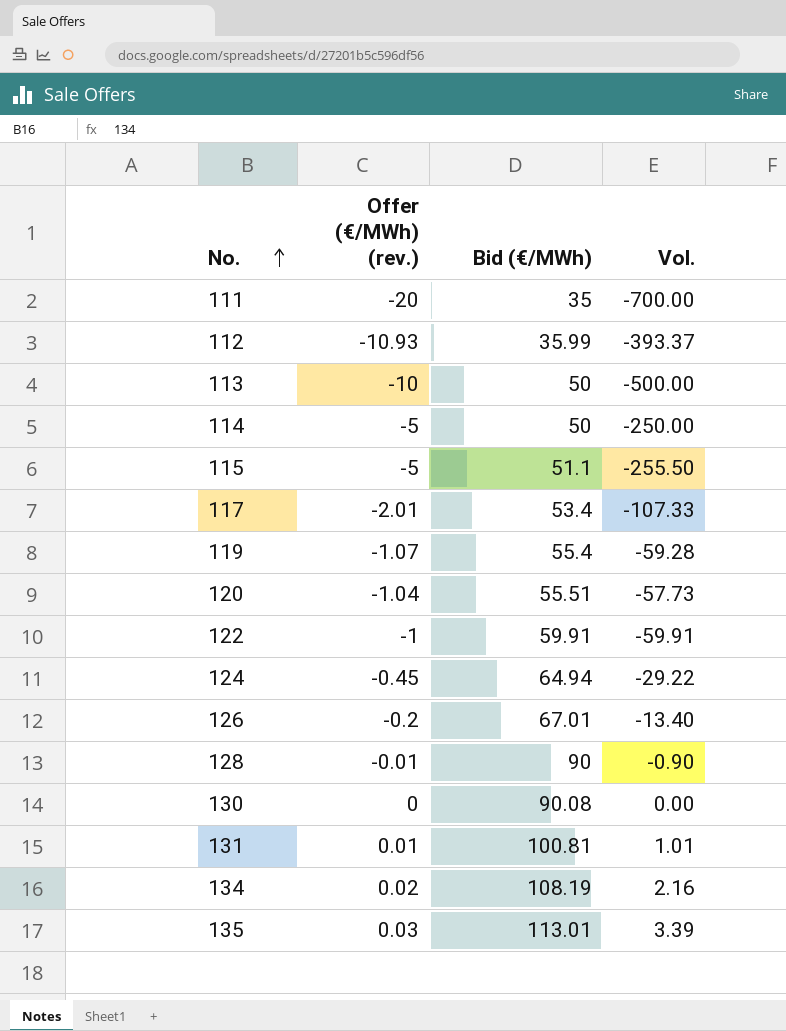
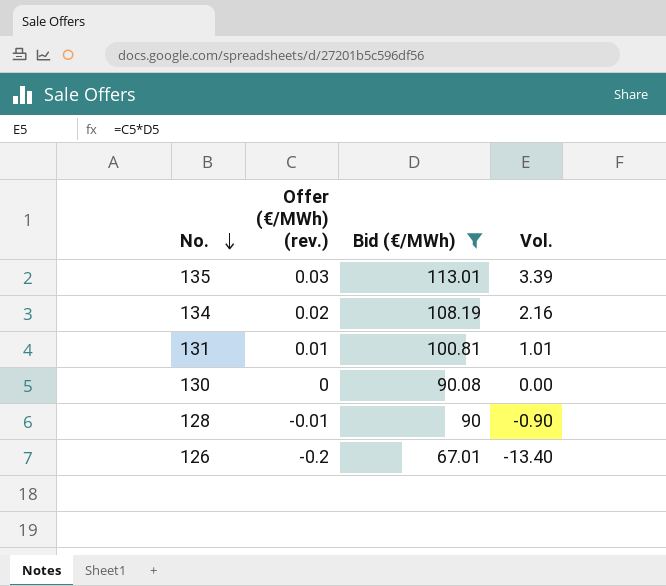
filter: none -> Bid (€/MWh) >= 67.01
row order: No. ascending -> No. descending

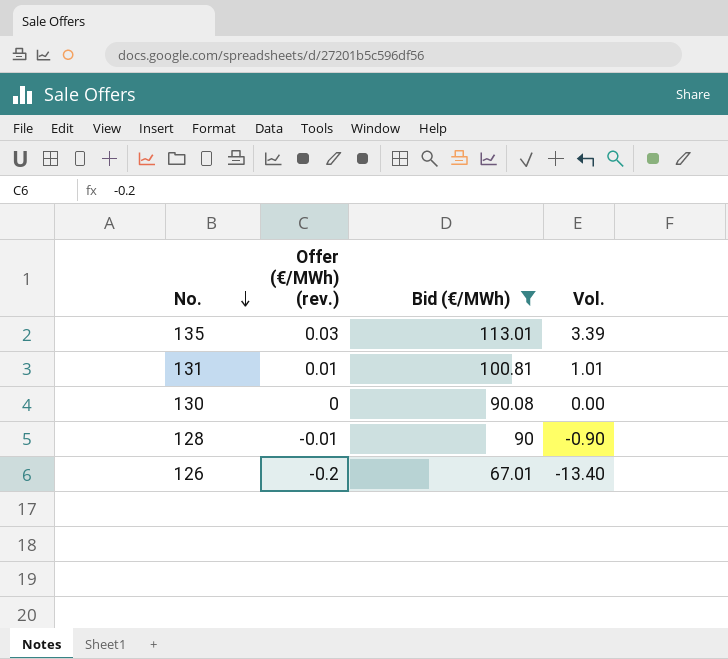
row 134: 0.02 | 108.19 | 2.16 -> none

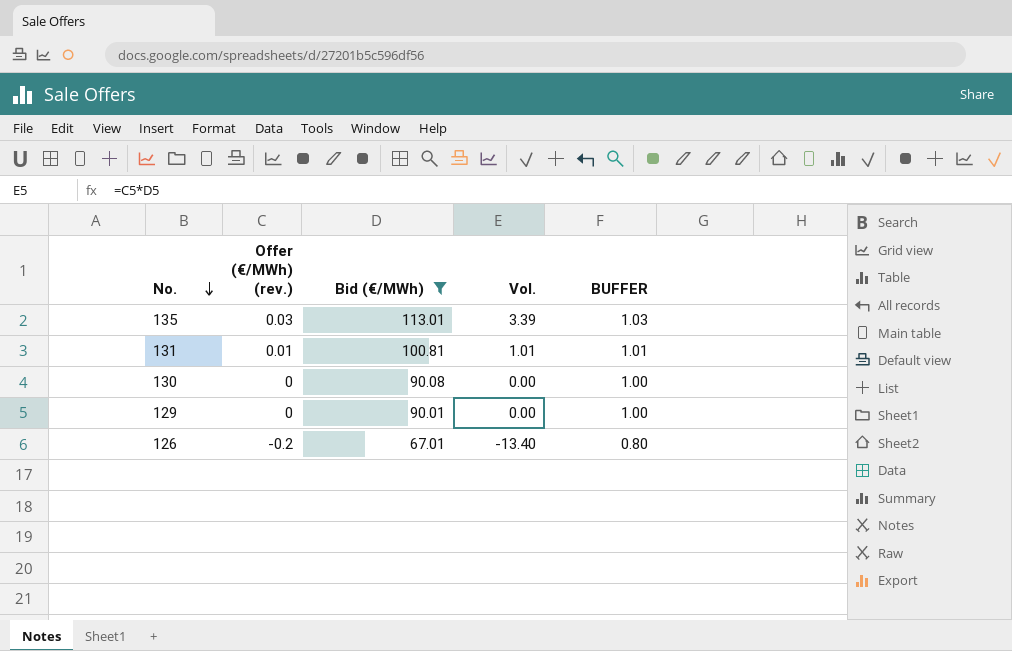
column BUFFER | formula: none -> [Offer (€/MWh) (rev.)] + 1
row 128: -0.01 | 90 | -0.90 -> none
row 129: none -> 0 | 90.01 | 0.00 | 1.00

